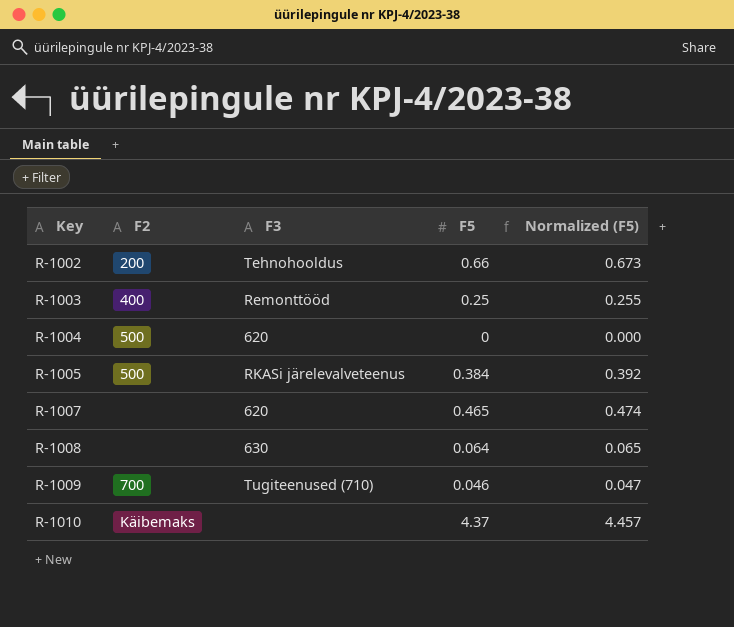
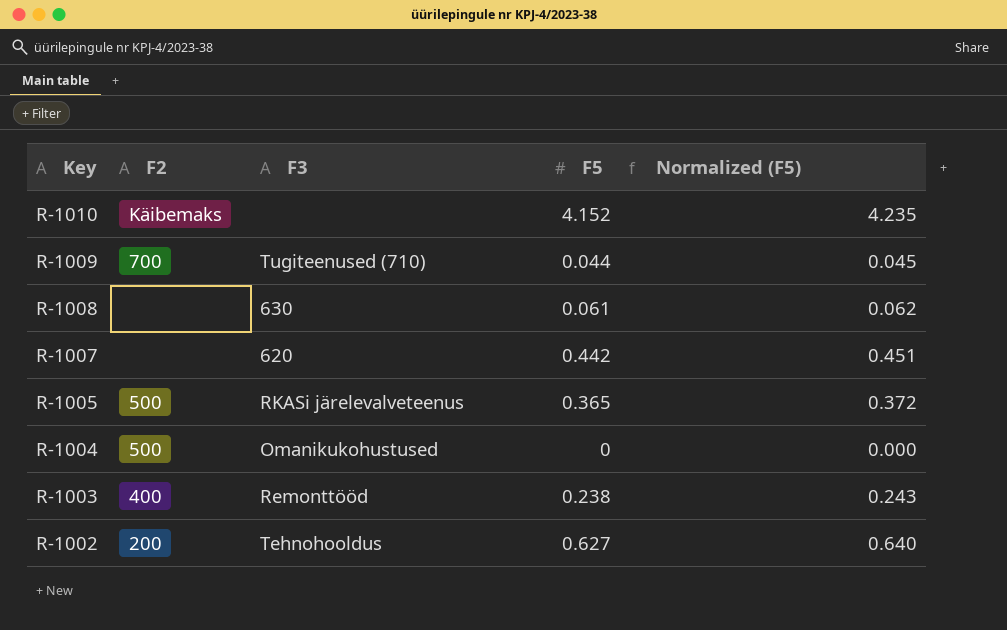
row order: Key ascending -> Key descending
R-1010 | F5: 4.37 -> 4.152
R-1010 | Normalized (F5): 4.457 -> 4.235
R-1009 | F5: 0.046 -> 0.044
R-1009 | Normalized (F5): 0.047 -> 0.045
R-1008 | F5: 0.064 -> 0.061
R-1008 | Normalized (F5): 0.065 -> 0.062
R-1007 | F5: 0.465 -> 0.442
R-1007 | Normalized (F5): 0.474 -> 0.451
R-1005 | F5: 0.384 -> 0.365
R-1005 | Normalized (F5): 0.392 -> 0.372
R-1004 | F3: 620 -> Omanikukohustused
R-1003 | F5: 0.25 -> 0.238
R-1003 | Normalized (F5): 0.255 -> 0.243
R-1002 | F5: 0.66 -> 0.627
R-1002 | Normalized (F5): 0.673 -> 0.640

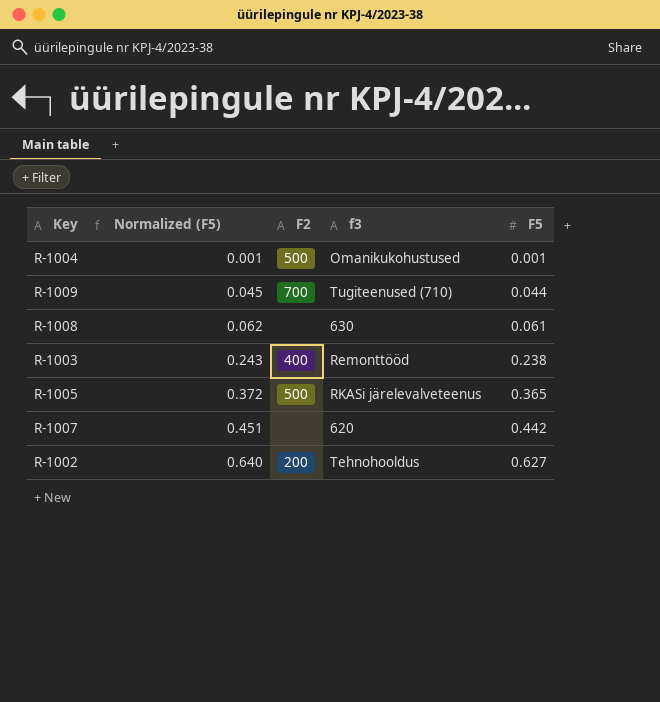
row order: Key descending -> Normalized (F5) ascending
column Normalized (F5) | position: 5 -> 2
column name: F3 -> f3
row R-1010: Käibemaks | none | 4.152 | 4.235 -> none
R-1004 | Normalized (F5): 0.000 -> 0.001
R-1004 | F5: 0 -> 0.001

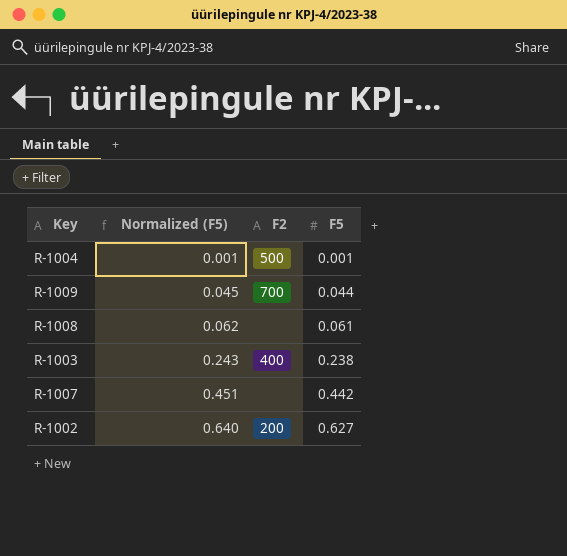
column f3 | position: 4 -> none
row R-1005: 0.372 | 500 | RKASi järelevalveteenus | 0.365 -> none

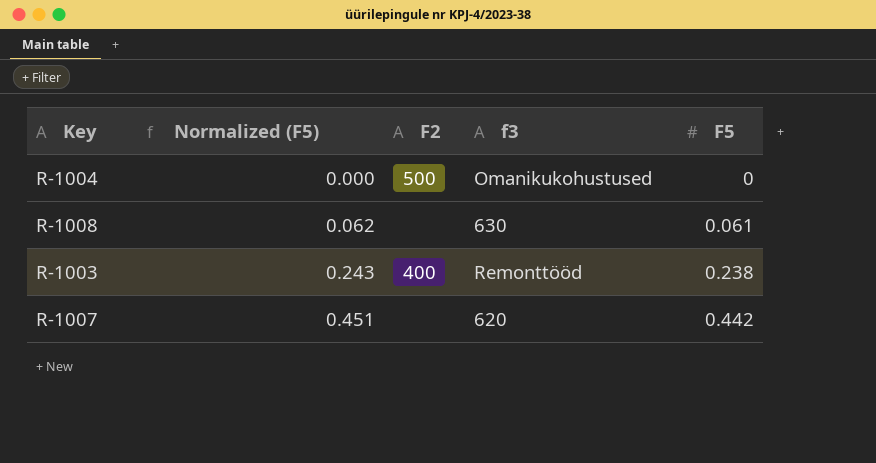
column f3 | position: none -> 4
row R-1009: 0.045 | 700 | 0.044 -> none
row R-1002: 0.640 | 200 | 0.627 -> none
R-1004 | Normalized (F5): 0.001 -> 0.000
R-1004 | F5: 0.001 -> 0

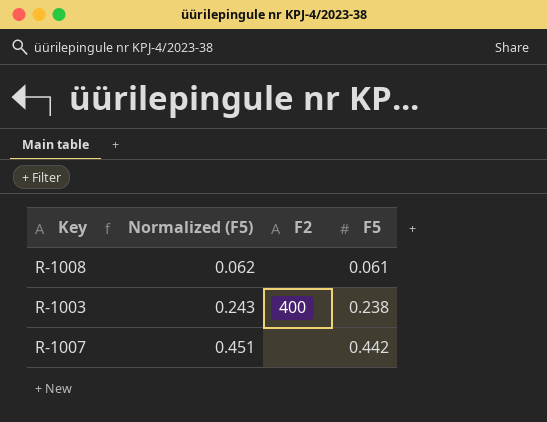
column f3 | position: 4 -> none
row R-1004: 0.000 | 500 | Omanikukohustused | 0 -> none

